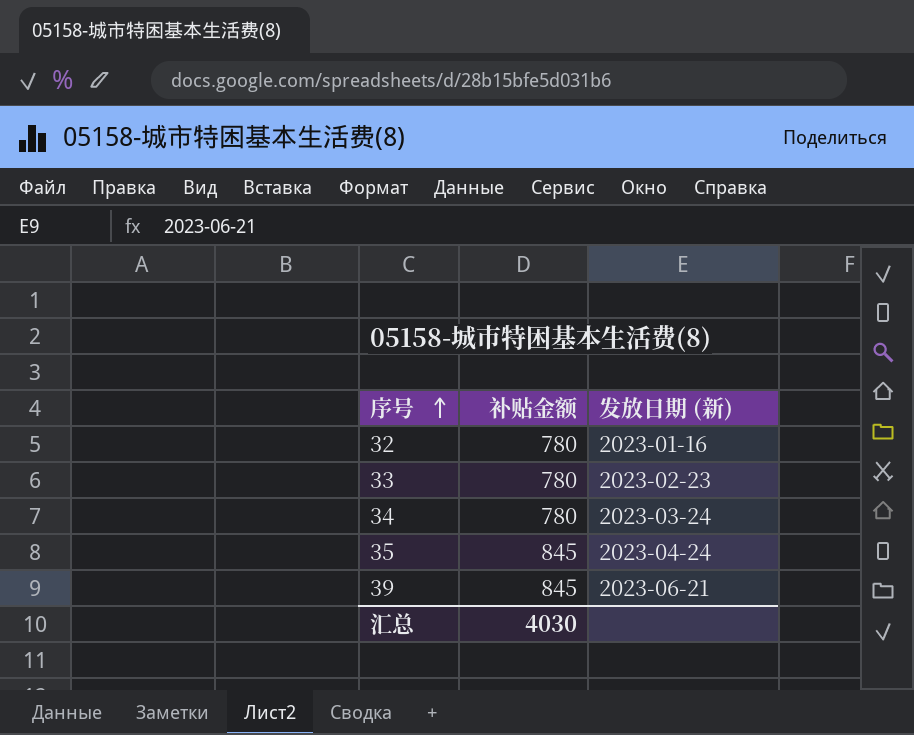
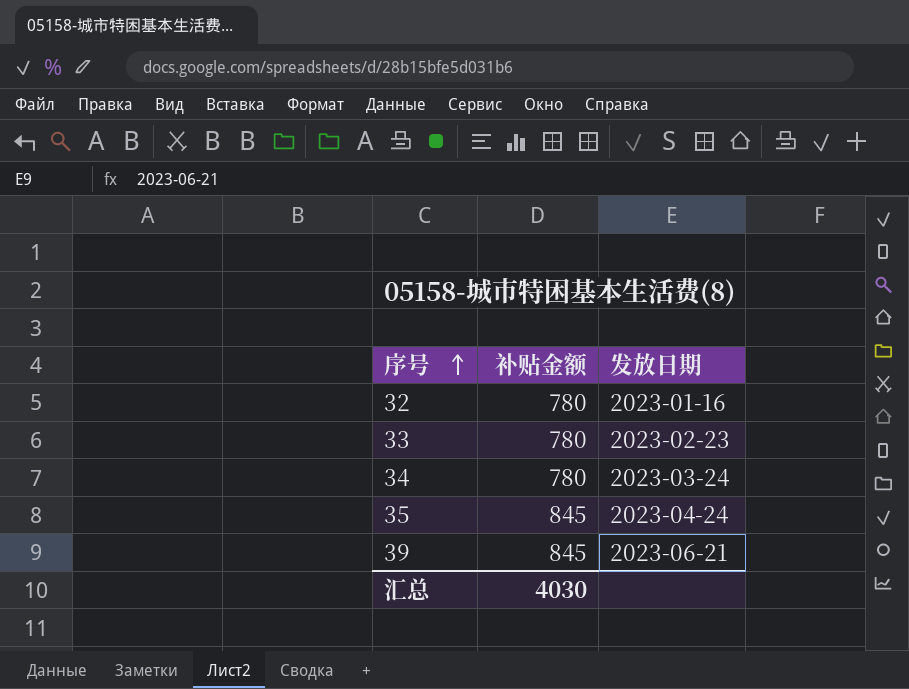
column name: 发放日期 (新) -> 发放日期

